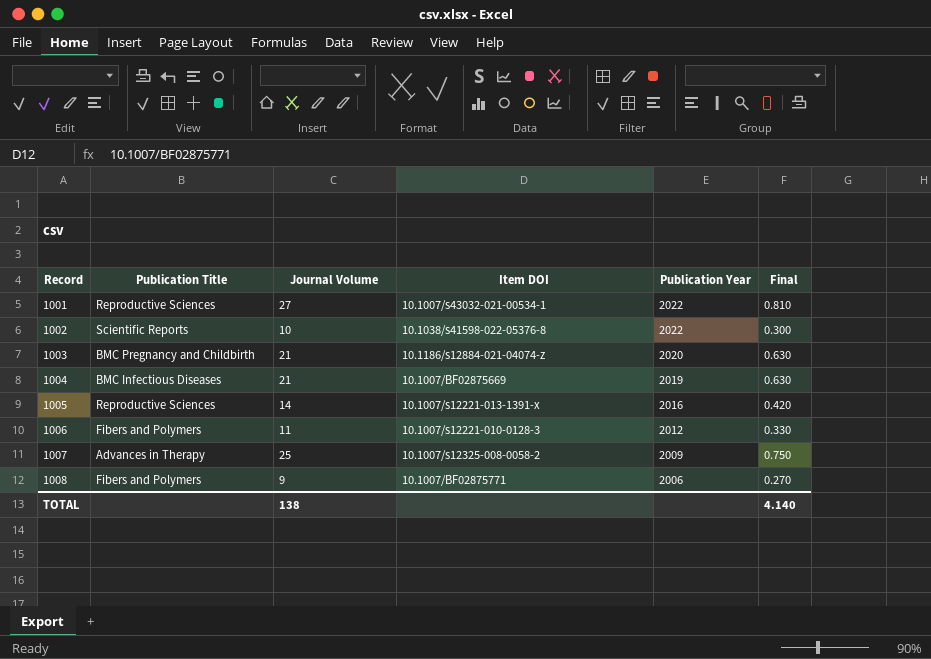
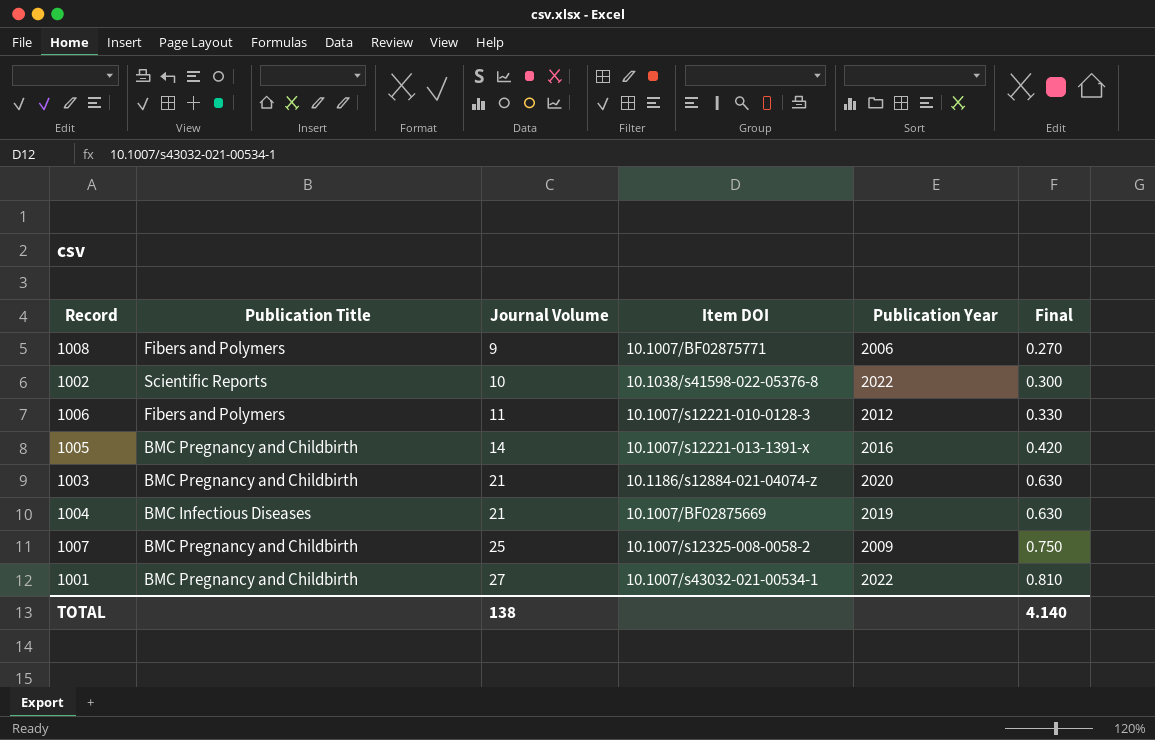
row order: Record ascending -> Journal Volume ascending
1005 | Publication Title: Reproductive Sciences -> BMC Pregnancy and Childbirth
1007 | Publication Title: Advances in Therapy -> BMC Pregnancy and Childbirth
1001 | Publication Title: Reproductive Sciences -> BMC Pregnancy and Childbirth

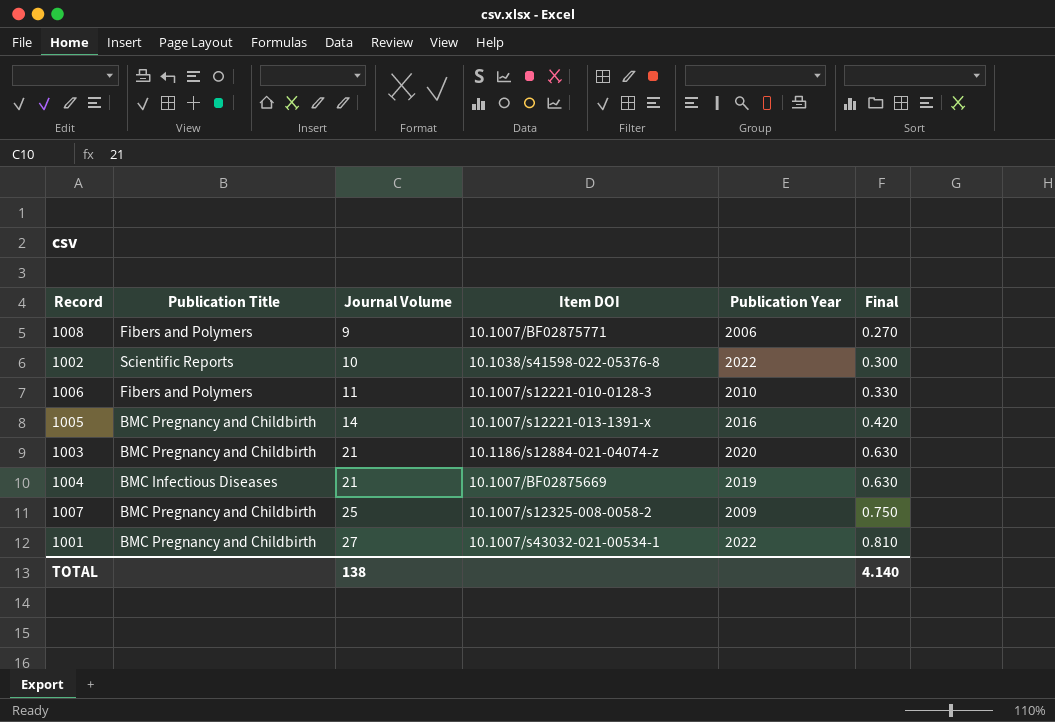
1006 | Publication Year: 2012 -> 2010

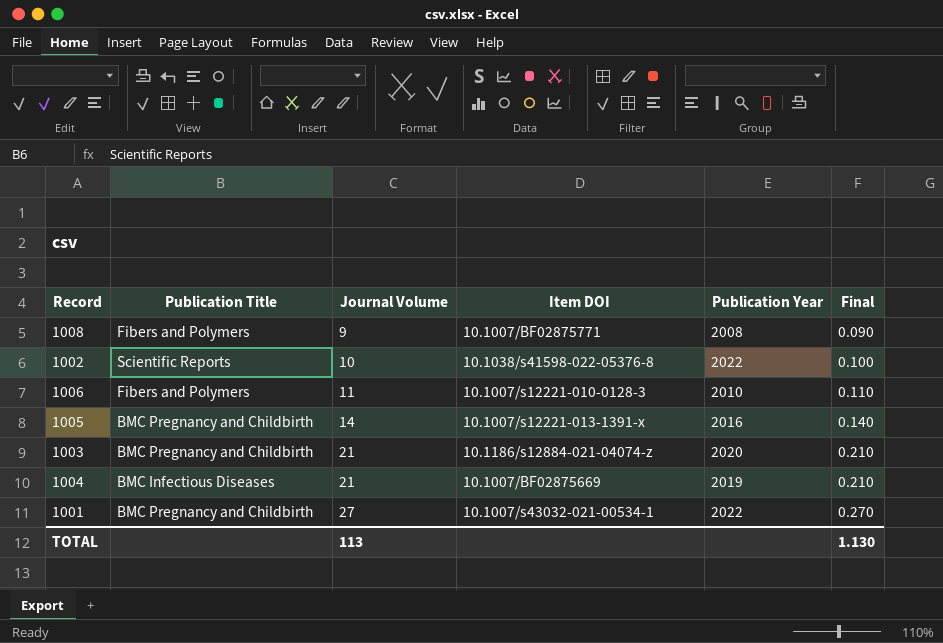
column Final | formula: [Journal Volume] * 0.03 -> [Journal Volume] * 0.01
row 1007: BMC Pregnancy and Childbirth | 25 | 10.1007/s12325-008-0058-2 | 2009 | 0.750 -> none
1008 | Publication Year: 2006 -> 2008
TOTAL | Journal Volume: 138 -> 113
TOTAL | Final: 4.140 -> 1.130

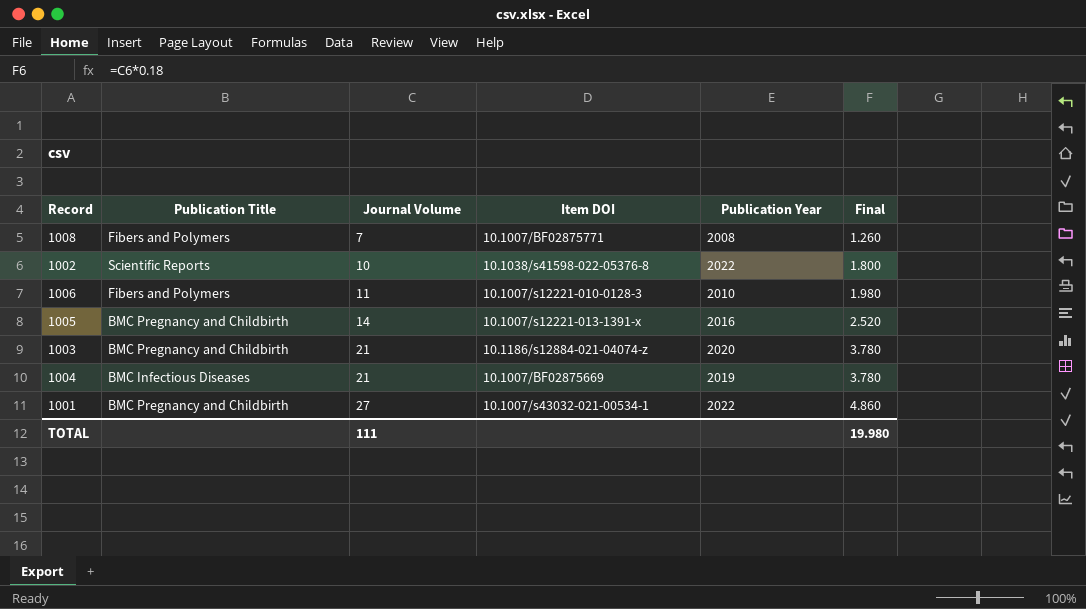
column Final | formula: [Journal Volume] * 0.01 -> [Journal Volume] * 0.18
1008 | Journal Volume: 9 -> 7
TOTAL | Journal Volume: 113 -> 111
TOTAL | Final: 1.130 -> 19.980

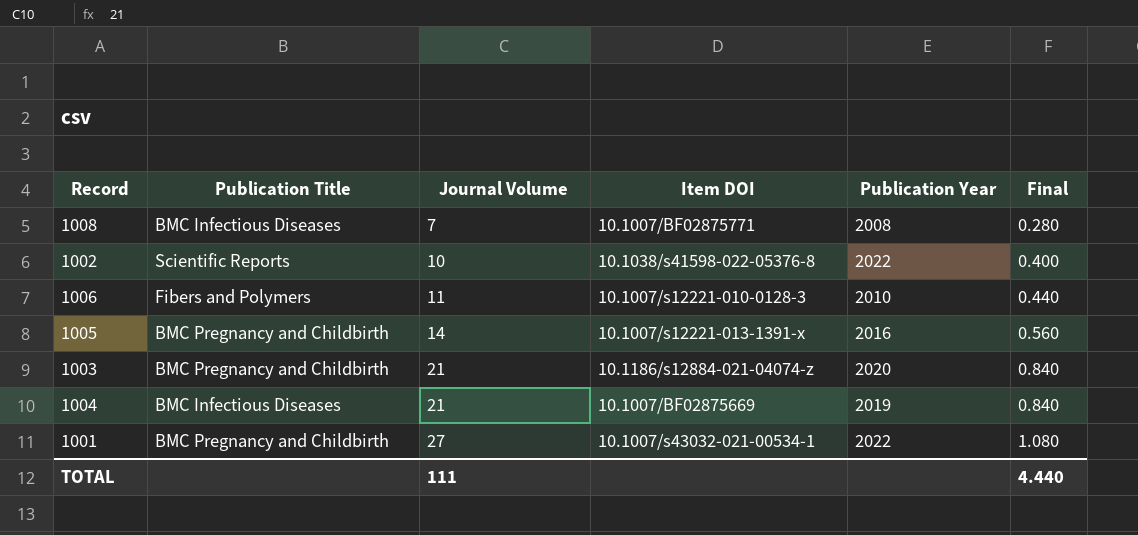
column Final | formula: [Journal Volume] * 0.18 -> [Journal Volume] * 0.04
1008 | Publication Title: Fibers and Polymers -> BMC Infectious Diseases
TOTAL | Final: 19.980 -> 4.440

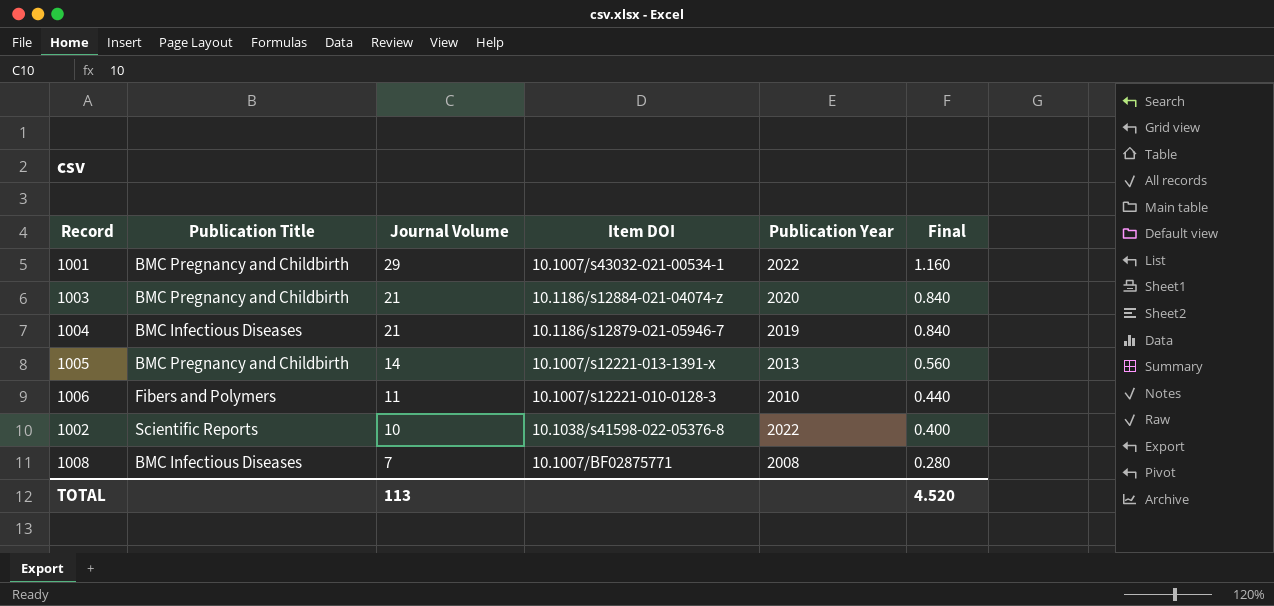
row order: Journal Volume ascending -> Journal Volume descending
1001 | Journal Volume: 27 -> 29
1001 | Final: 1.080 -> 1.160
1004 | Item DOI: 10.1007/BF02875669 -> 10.1186/s12879-021-05946-7
1005 | Publication Year: 2016 -> 2013
TOTAL | Journal Volume: 111 -> 113
TOTAL | Final: 4.440 -> 4.520

